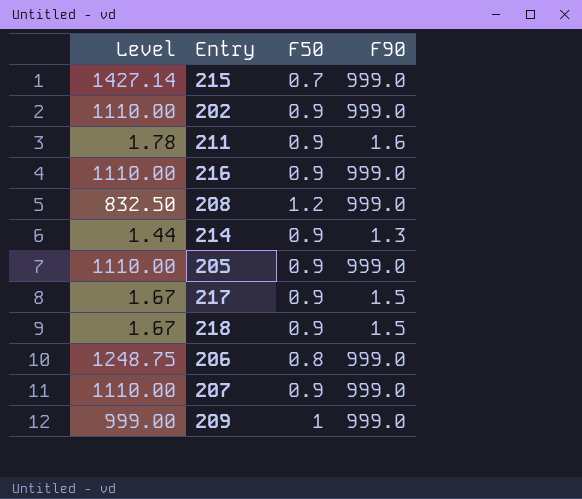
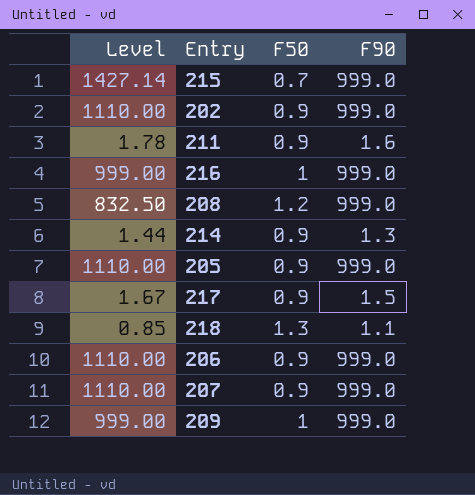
216 | Level: 1110.00 -> 999.00
216 | F50: 0.9 -> 1
218 | Level: 1.67 -> 0.85
218 | F50: 0.9 -> 1.3
218 | F90: 1.5 -> 1.1
206 | Level: 1248.75 -> 1110.00
206 | F50: 0.8 -> 0.9

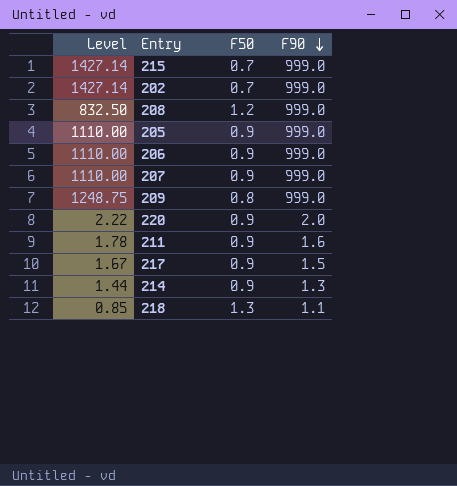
row order: none -> F90 descending
row 216: 999.00 | 1 | 999.0 -> none
202 | Level: 1110.00 -> 1427.14
202 | F50: 0.9 -> 0.7
209 | Level: 999.00 -> 1248.75
209 | F50: 1 -> 0.8
row 220: none -> 2.22 | 0.9 | 2.0

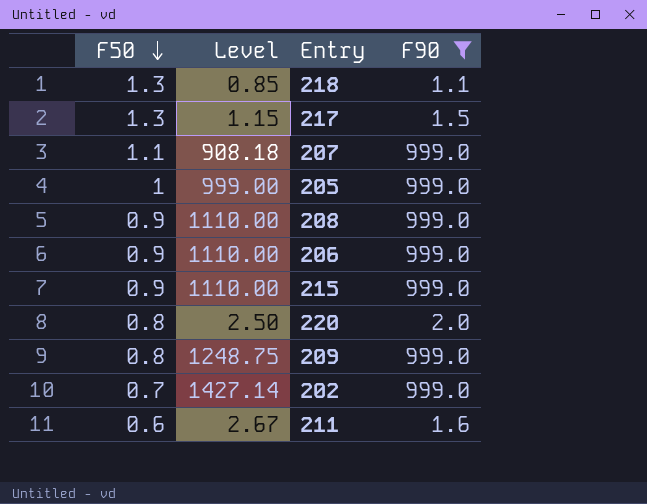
filter: none -> F90 != 1.3
row order: F90 descending -> F50 descending
column F50 | position: 3 -> 1
217 | F50: 0.9 -> 1.3
217 | Level: 1.67 -> 1.15
207 | F50: 0.9 -> 1.1
207 | Level: 1110.00 -> 908.18
205 | F50: 0.9 -> 1
205 | Level: 1110.00 -> 999.00
208 | F50: 1.2 -> 0.9
208 | Level: 832.50 -> 1110.00
215 | F50: 0.7 -> 0.9
215 | Level: 1427.14 -> 1110.00
220 | F50: 0.9 -> 0.8
220 | Level: 2.22 -> 2.50
211 | F50: 0.9 -> 0.6
211 | Level: 1.78 -> 2.67

